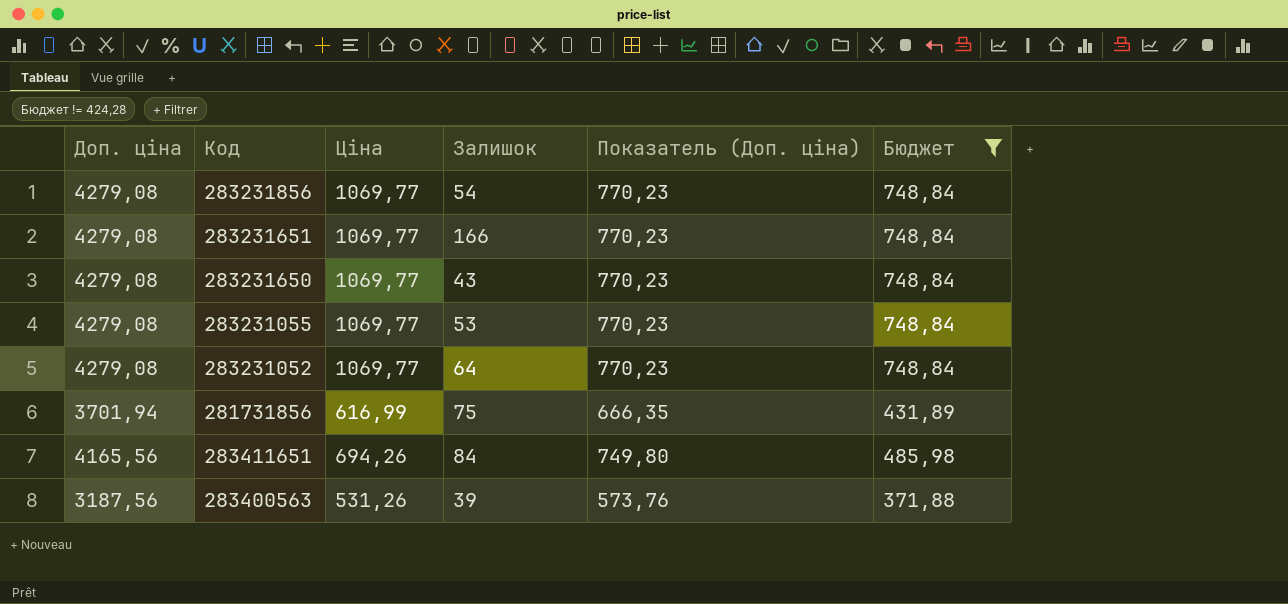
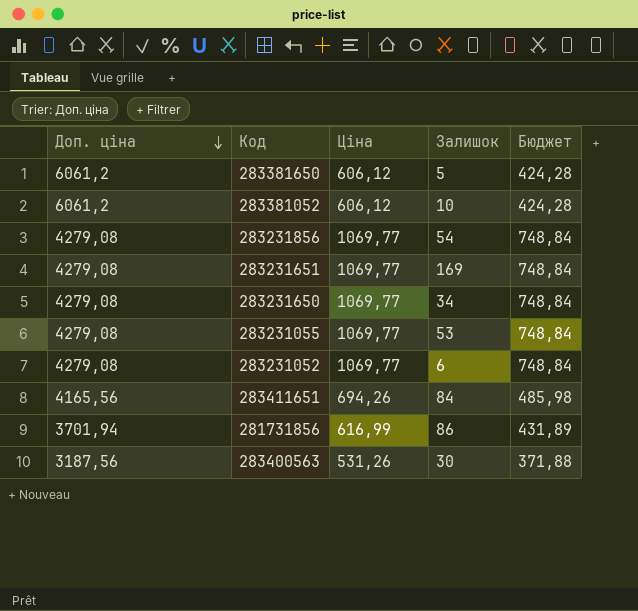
filter: Бюджет != 424,28 -> none
row order: none -> Доп. ціна descending
column Показатель (Доп. ціна) | formula: [Доп. ціна] * 0,18 -> none
283231651 | Залишок: 166 -> 169
283231650 | Залишок: 43 -> 34
283231052 | Залишок: 64 -> 6
281731856 | Залишок: 75 -> 86
283400563 | Залишок: 39 -> 30

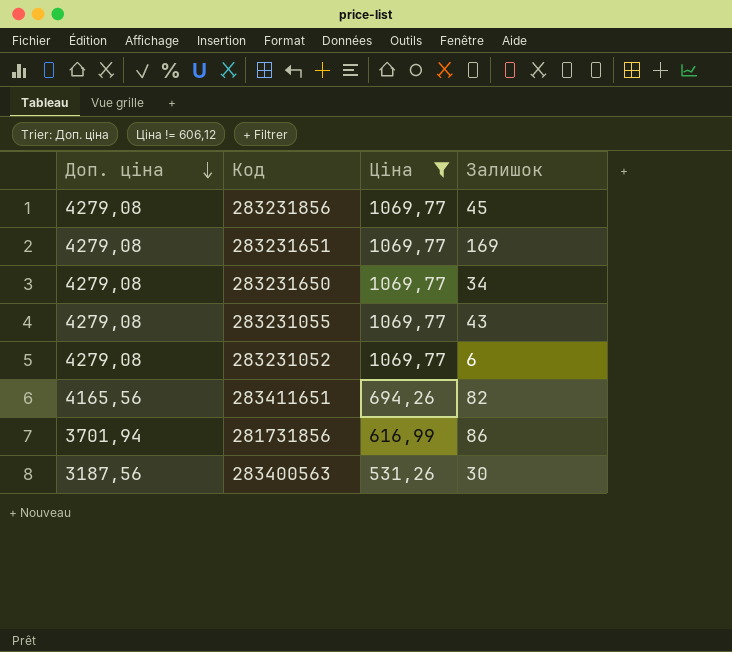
filter: none -> Ціна != 606,12
column Бюджет | formula: [Ціна] * 0,7 -> none
283231856 | Залишок: 54 -> 45
283231055 | Залишок: 53 -> 43
283411651 | Залишок: 84 -> 82

